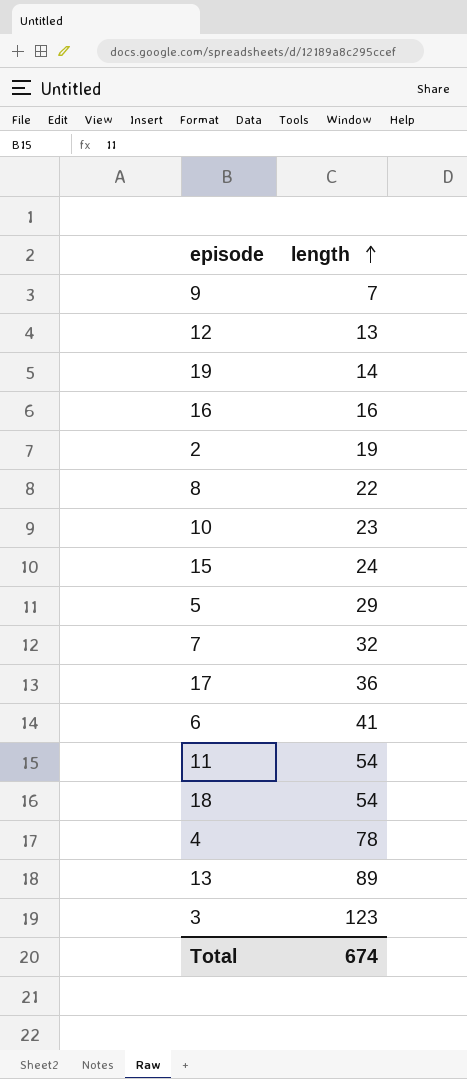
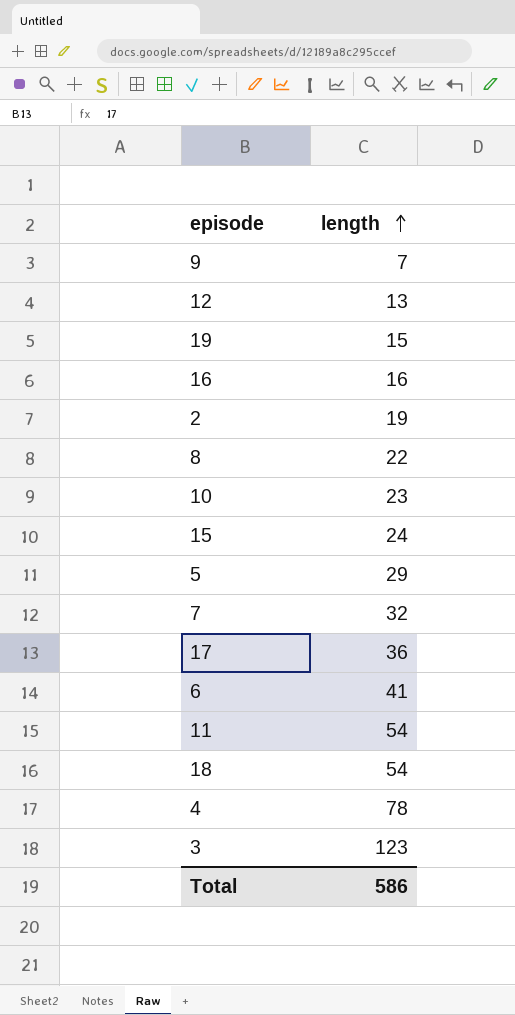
row 13: 89 -> none
19 | length: 14 -> 15
Total | length: 674 -> 586

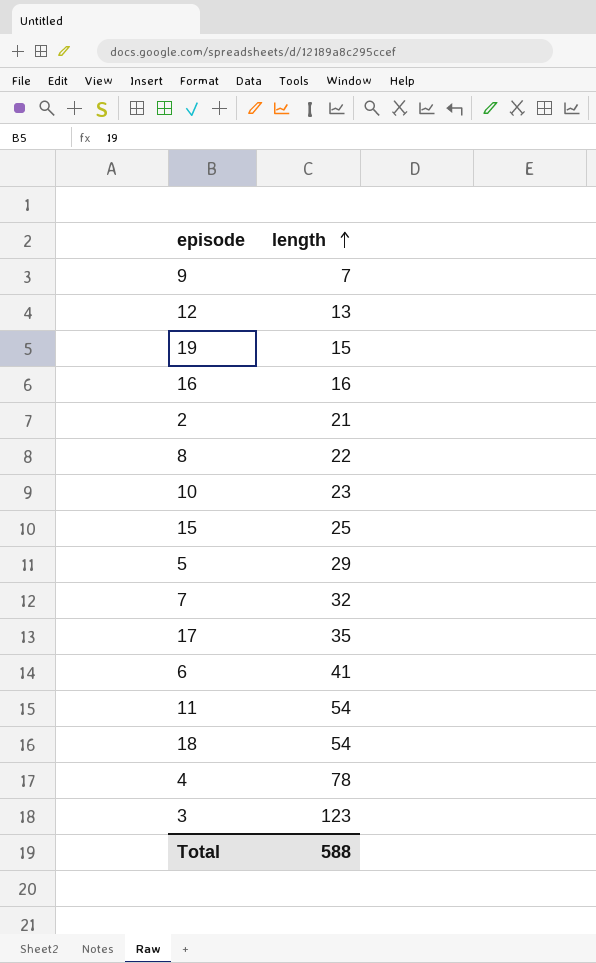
2 | length: 19 -> 21
15 | length: 24 -> 25
17 | length: 36 -> 35
Total | length: 586 -> 588

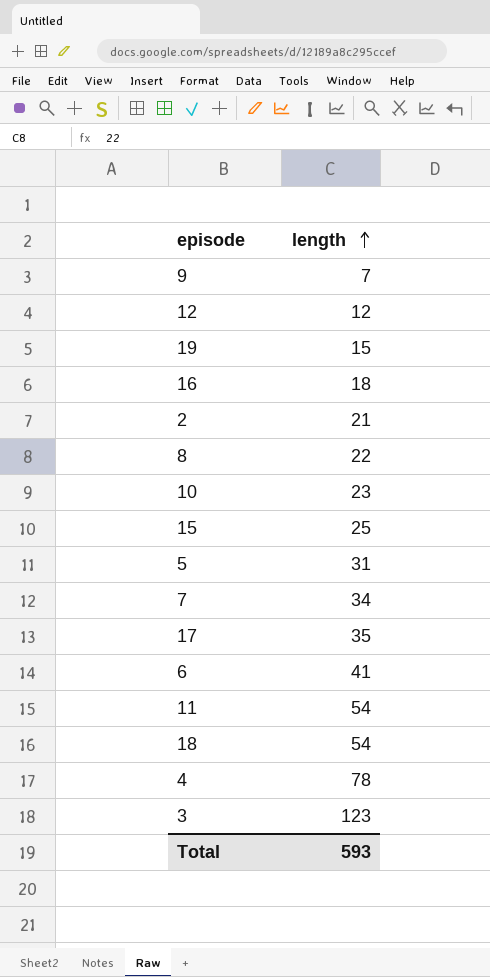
12 | length: 13 -> 12
16 | length: 16 -> 18
5 | length: 29 -> 31
7 | length: 32 -> 34
Total | length: 588 -> 593

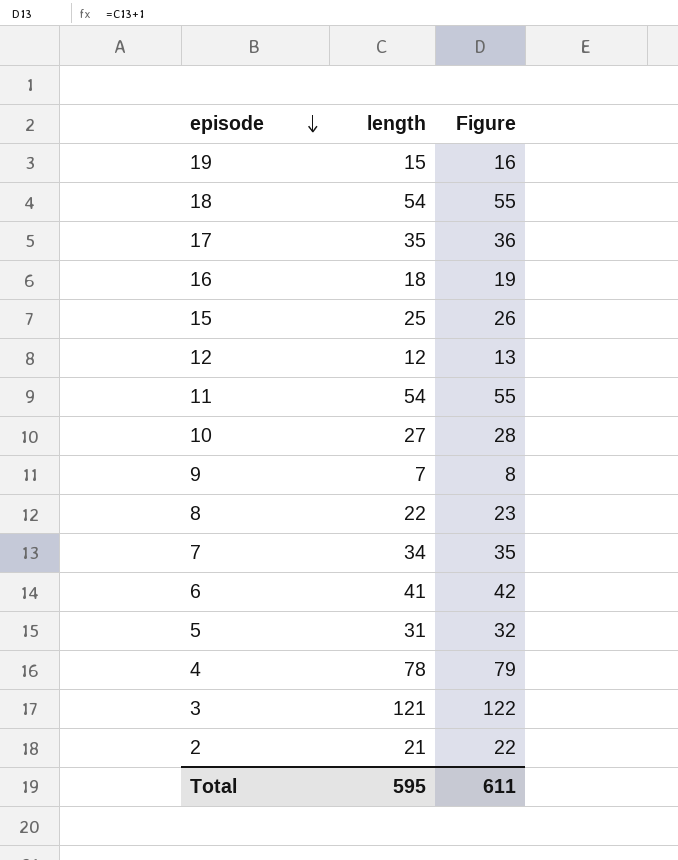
row order: length ascending -> episode descending
column Figure | formula: none -> [length] + 1
10 | length: 23 -> 27
3 | length: 123 -> 121
Total | length: 593 -> 595

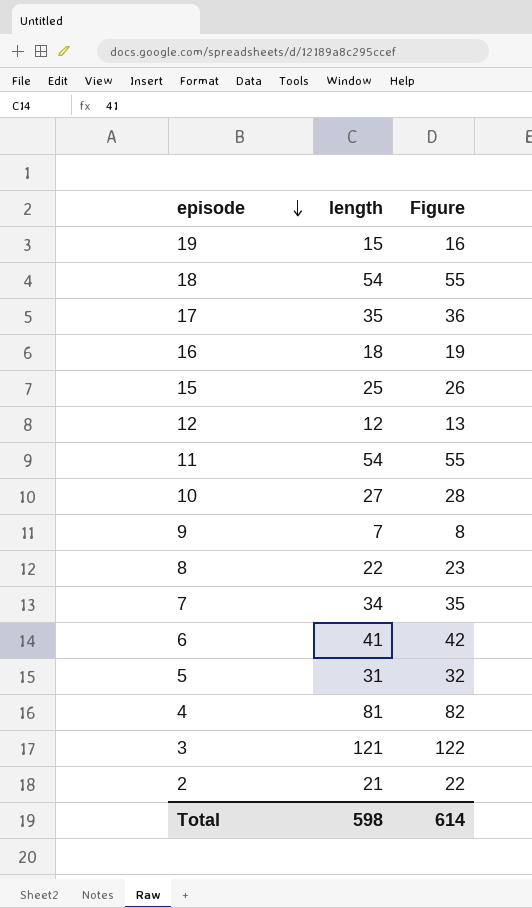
4 | length: 78 -> 81
4 | Figure: 79 -> 82
Total | length: 595 -> 598
Total | Figure: 611 -> 614

